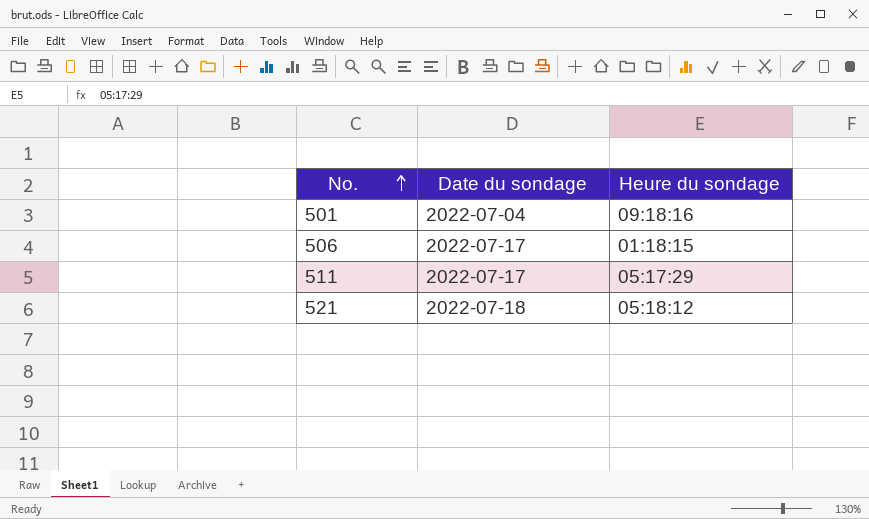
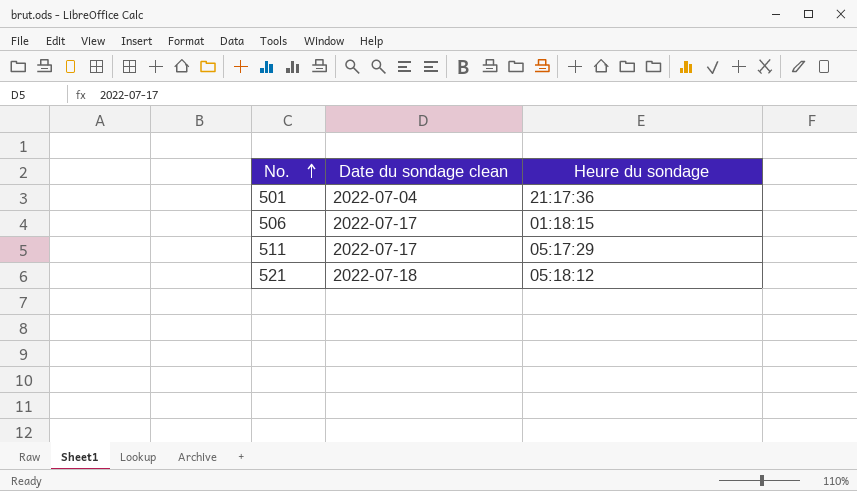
column name: Date du sondage -> Date du sondage clean
501 | Heure du sondage: 09:18:16 -> 21:17:36

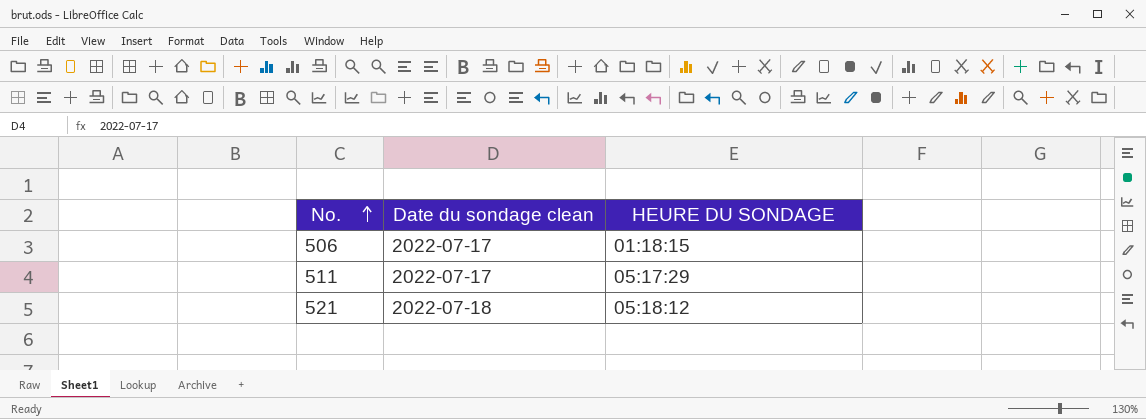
column name: Heure du sondage -> HEURE DU SONDAGE
row 501: 2022-07-04 | 21:17:36 -> none

